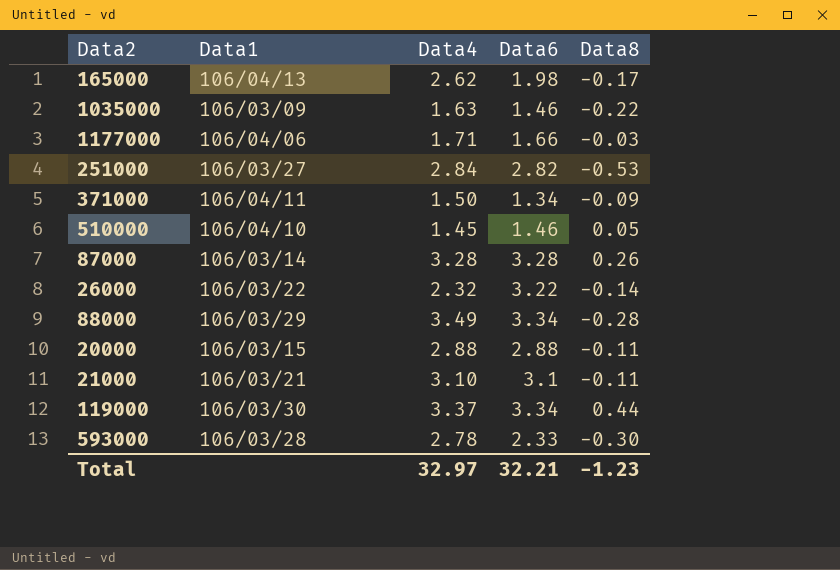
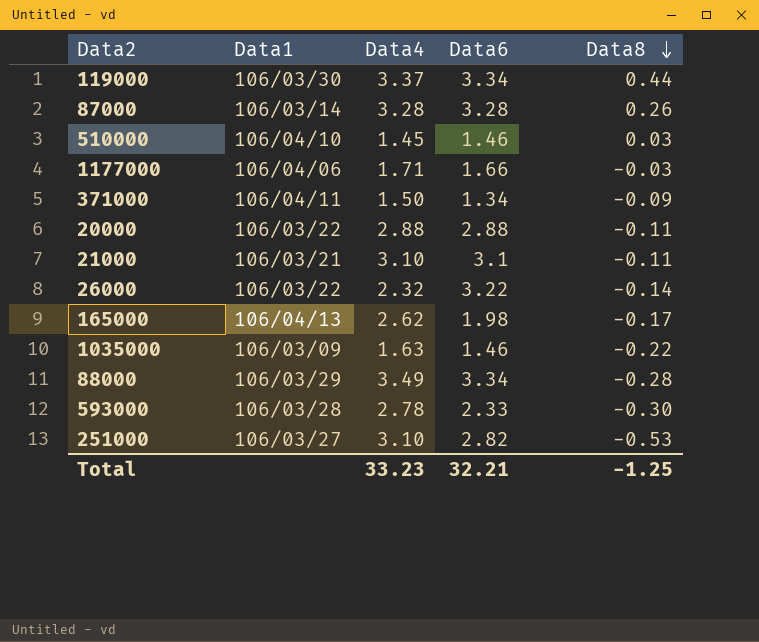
row order: none -> Data8 descending
510000 | Data8: 0.05 -> 0.03
20000 | Data1: 106/03/15 -> 106/03/22
251000 | Data4: 2.84 -> 3.10
Total | Data4: 32.97 -> 33.23
Total | Data8: -1.23 -> -1.25

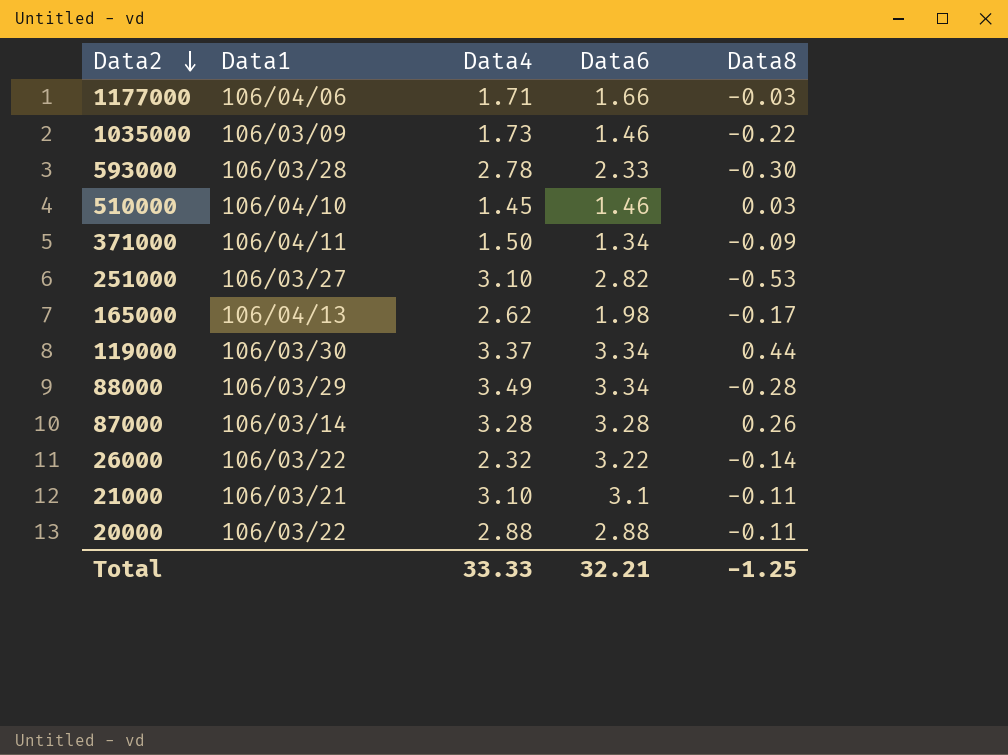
row order: Data8 descending -> Data2 descending
1035000 | Data4: 1.63 -> 1.73
Total | Data4: 33.23 -> 33.33

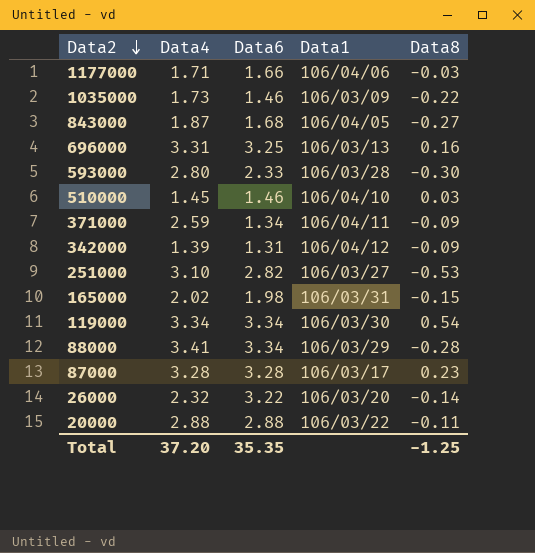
column Data1 | position: 2 -> 4
row 21000: 106/03/21 | 3.10 | 3.1 | -0.11 -> none
row 843000: none -> 1.87 | 1.68 | 106/04/05 | -0.27
row 696000: none -> 3.31 | 3.25 | 106/03/13 | 0.16
593000 | Data4: 2.78 -> 2.80
371000 | Data4: 1.50 -> 2.59
row 342000: none -> 1.39 | 1.31 | 106/04/12 | -0.09
165000 | Data4: 2.62 -> 2.02
165000 | Data1: 106/04/13 -> 106/03/31
165000 | Data8: -0.17 -> -0.15
119000 | Data4: 3.37 -> 3.34
119000 | Data8: 0.44 -> 0.54
88000 | Data4: 3.49 -> 3.41
87000 | Data1: 106/03/14 -> 106/03/17
87000 | Data8: 0.26 -> 0.23
26000 | Data1: 106/03/22 -> 106/03/20
Total | Data4: 33.33 -> 37.20
Total | Data6: 32.21 -> 35.35

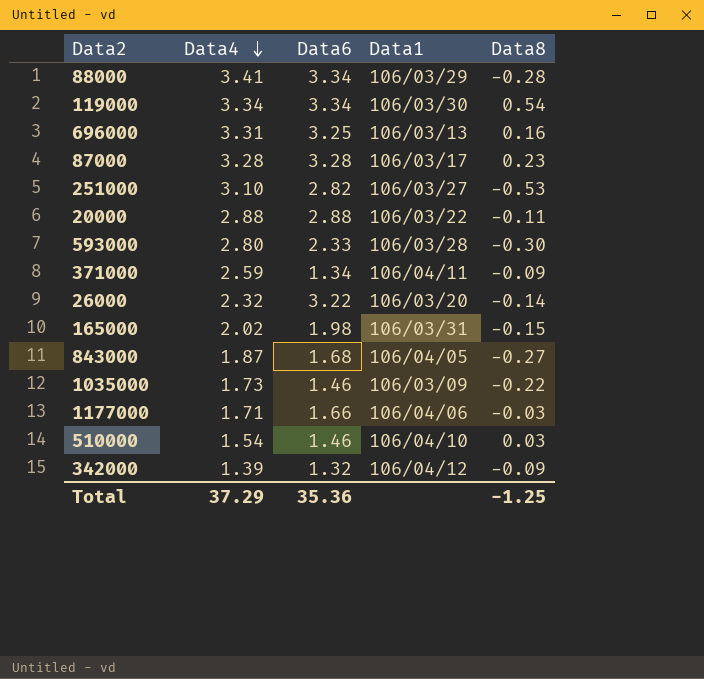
row order: Data2 descending -> Data4 descending
510000 | Data4: 1.45 -> 1.54
342000 | Data6: 1.31 -> 1.32
Total | Data4: 37.20 -> 37.29
Total | Data6: 35.35 -> 35.36

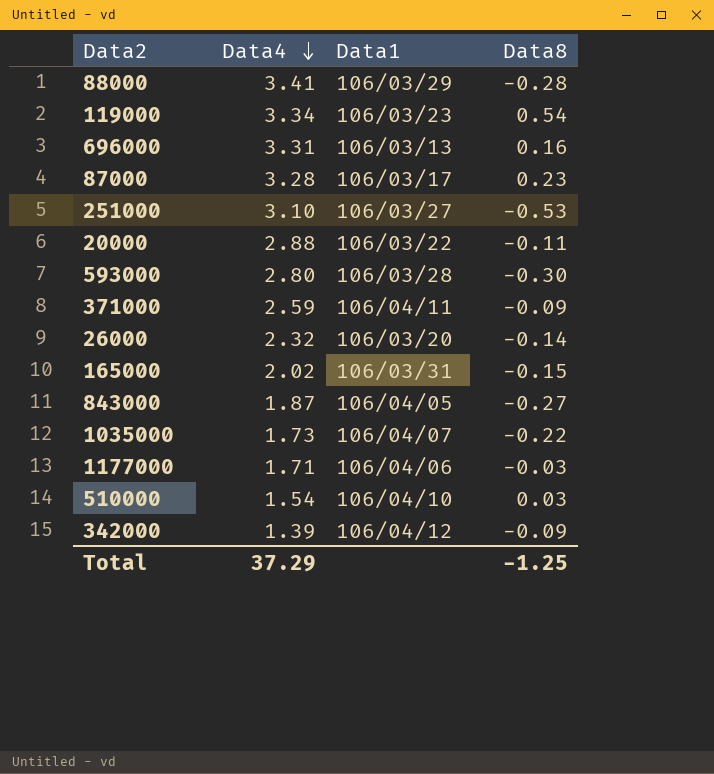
column Data6 | position: 3 -> none
119000 | Data1: 106/03/30 -> 106/03/23
1035000 | Data1: 106/03/09 -> 106/04/07

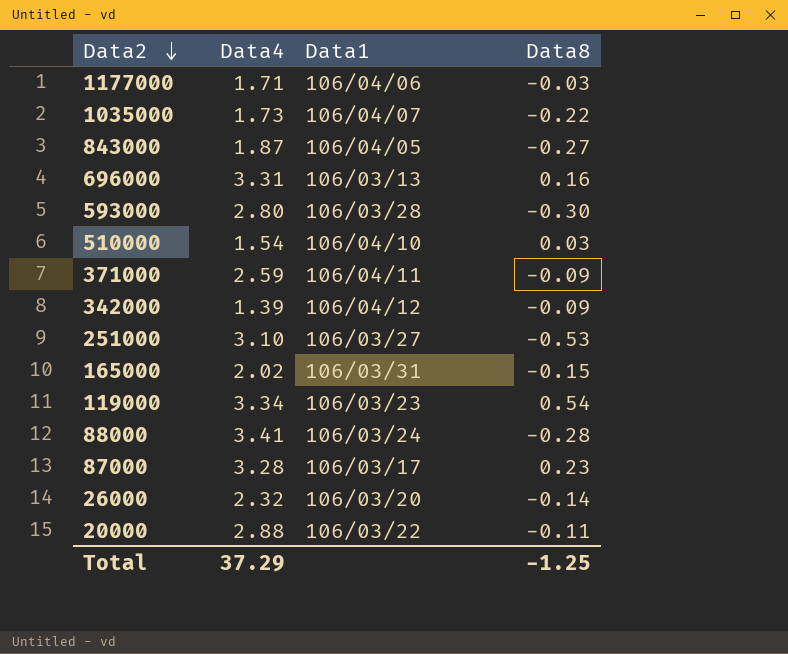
row order: Data4 descending -> Data2 descending
88000 | Data1: 106/03/29 -> 106/03/24

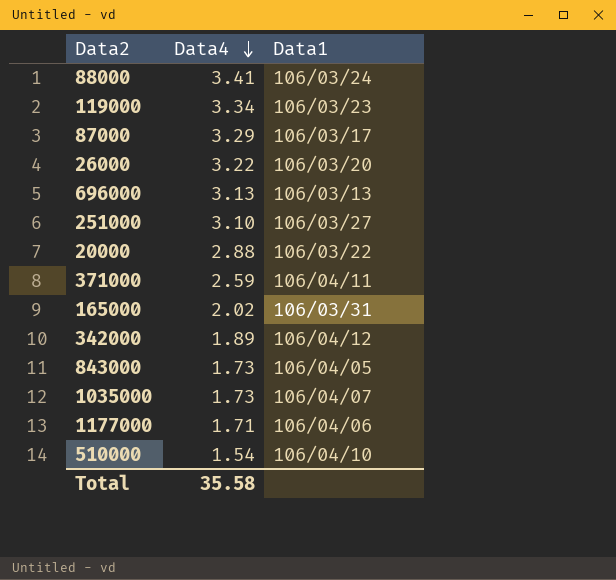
row order: Data2 descending -> Data4 descending
column Data8 | position: 4 -> none
row 593000: 2.80 | 106/03/28 | -0.30 -> none
87000 | Data4: 3.28 -> 3.29
26000 | Data4: 2.32 -> 3.22
696000 | Data4: 3.31 -> 3.13
342000 | Data4: 1.39 -> 1.89
843000 | Data4: 1.87 -> 1.73
Total | Data4: 37.29 -> 35.58

